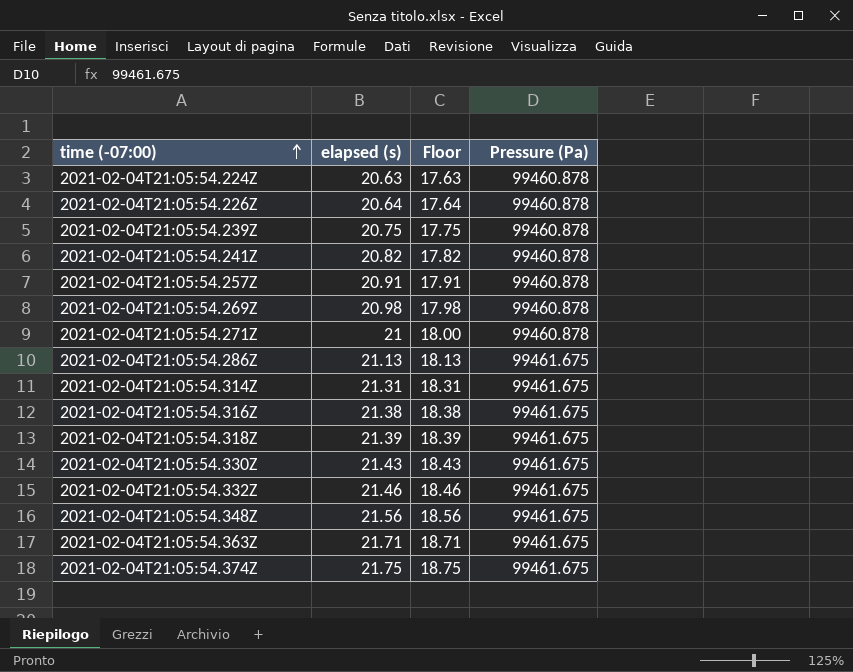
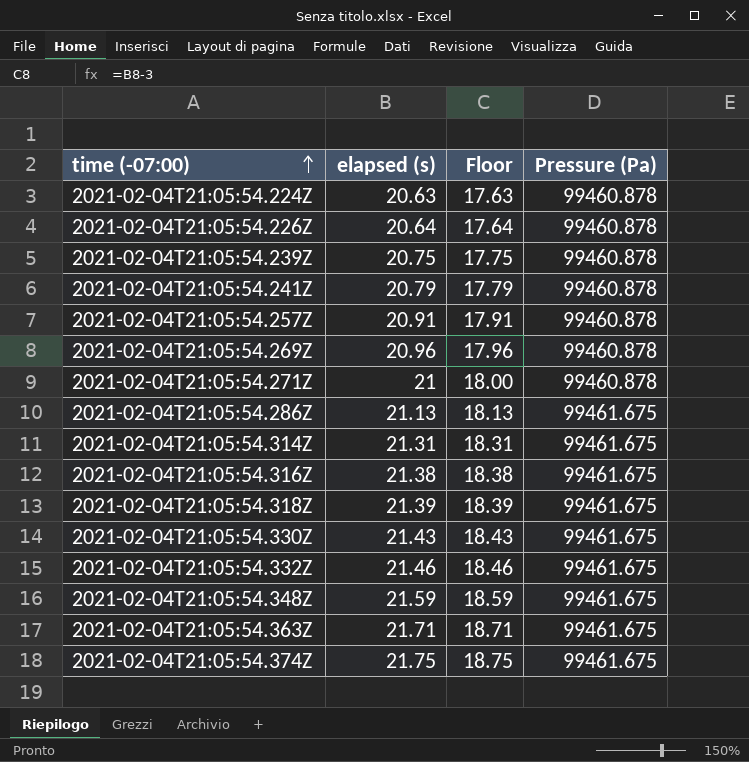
2021-02-04T21:05:54.241Z | elapsed (s): 20.82 -> 20.79
2021-02-04T21:05:54.241Z | Floor: 17.82 -> 17.79
2021-02-04T21:05:54.269Z | elapsed (s): 20.98 -> 20.96
2021-02-04T21:05:54.269Z | Floor: 17.98 -> 17.96
2021-02-04T21:05:54.348Z | elapsed (s): 21.56 -> 21.59
2021-02-04T21:05:54.348Z | Floor: 18.56 -> 18.59

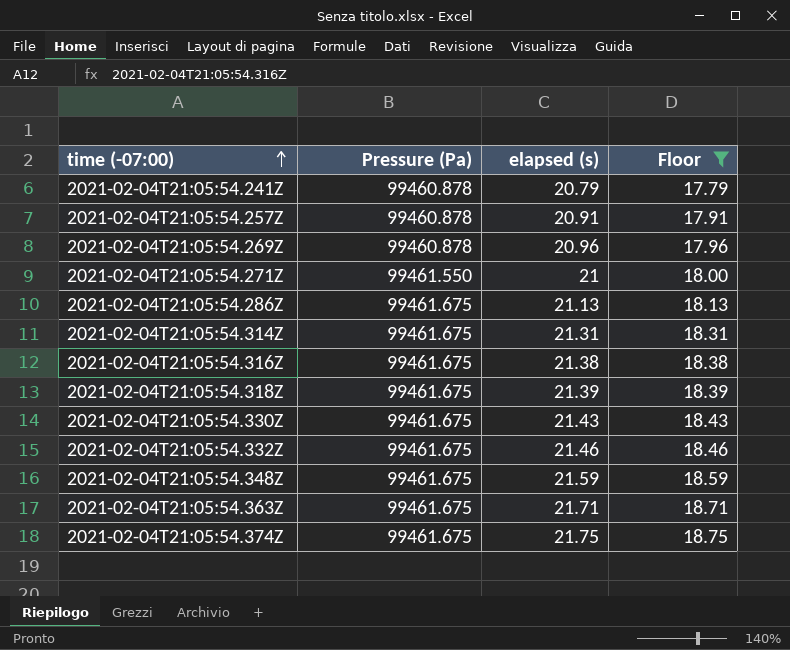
filter: none -> Floor >= 17.79
column Pressure (Pa) | position: 4 -> 2
2021-02-04T21:05:54.271Z | Pressure (Pa): 99460.878 -> 99461.550

